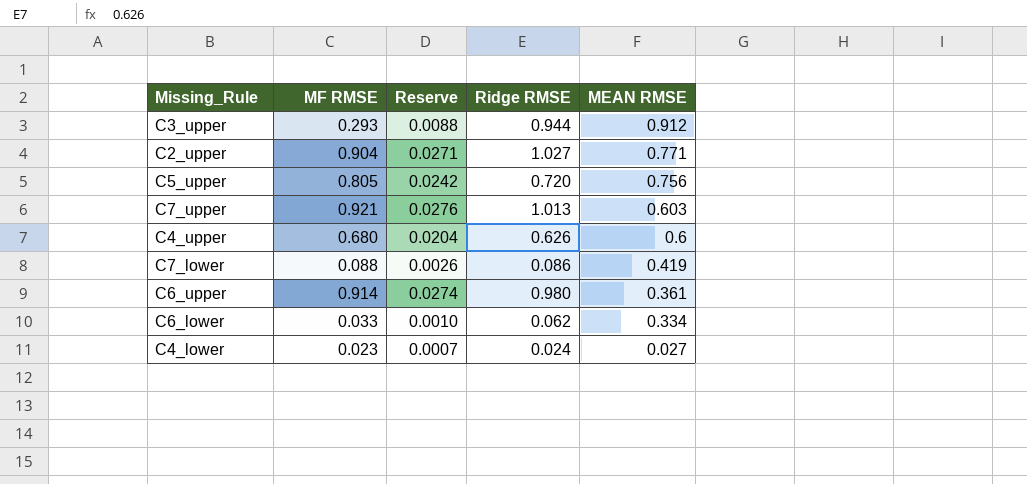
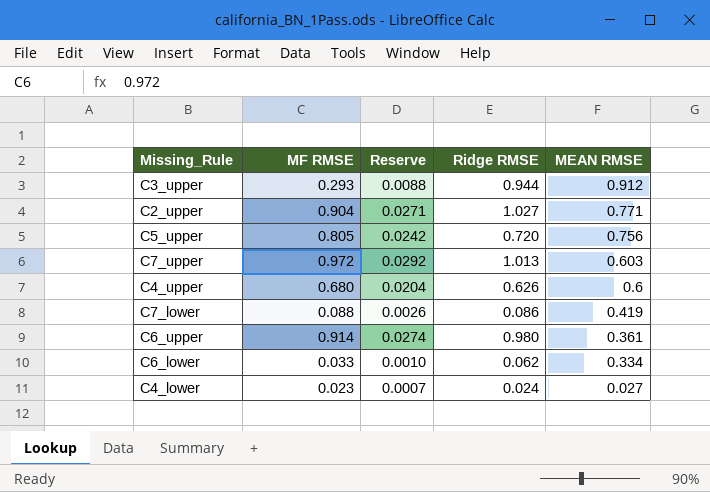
C7_upper | MF RMSE: 0.921 -> 0.972
C7_upper | Reserve: 0.0276 -> 0.0292

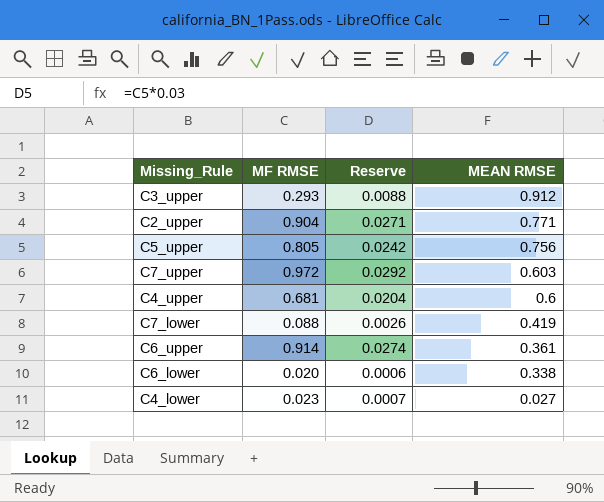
column Ridge RMSE | position: 4 -> none
C4_upper | MF RMSE: 0.680 -> 0.681
C6_lower | MF RMSE: 0.033 -> 0.020
C6_lower | Reserve: 0.0010 -> 0.0006
C6_lower | MEAN RMSE: 0.334 -> 0.338

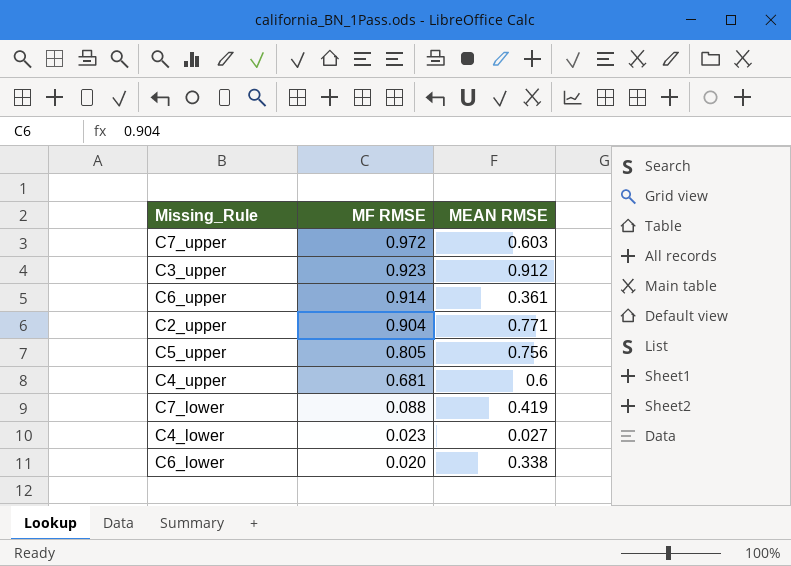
row order: MEAN RMSE descending -> MF RMSE descending
column Reserve | formula: [MF RMSE] * 0.03 -> none
C3_upper | MF RMSE: 0.293 -> 0.923

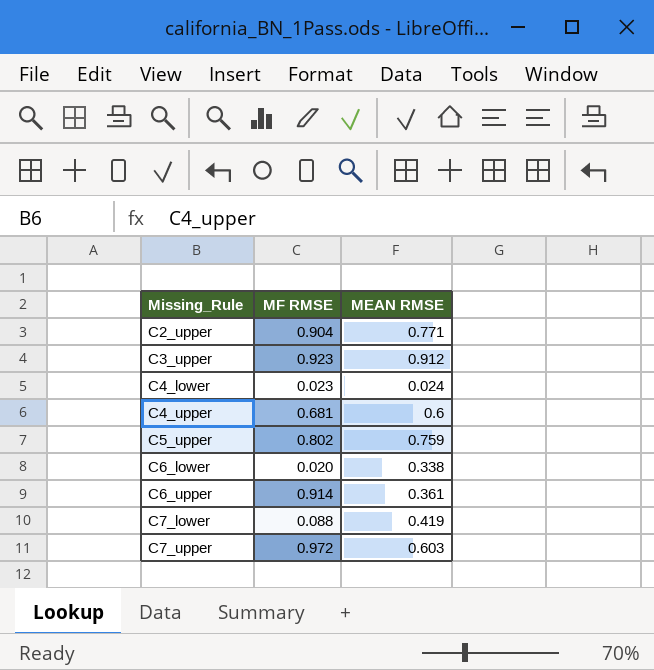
row order: MF RMSE descending -> Missing_Rule ascending
C4_lower | MEAN RMSE: 0.027 -> 0.024
C5_upper | MF RMSE: 0.805 -> 0.802
C5_upper | MEAN RMSE: 0.756 -> 0.759

